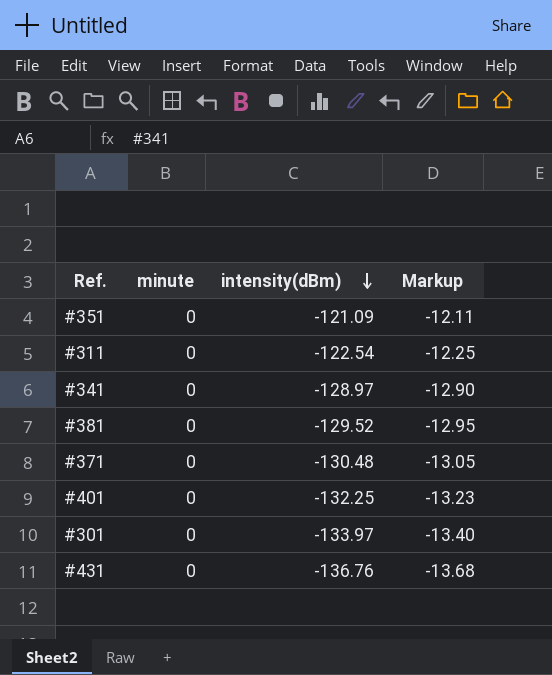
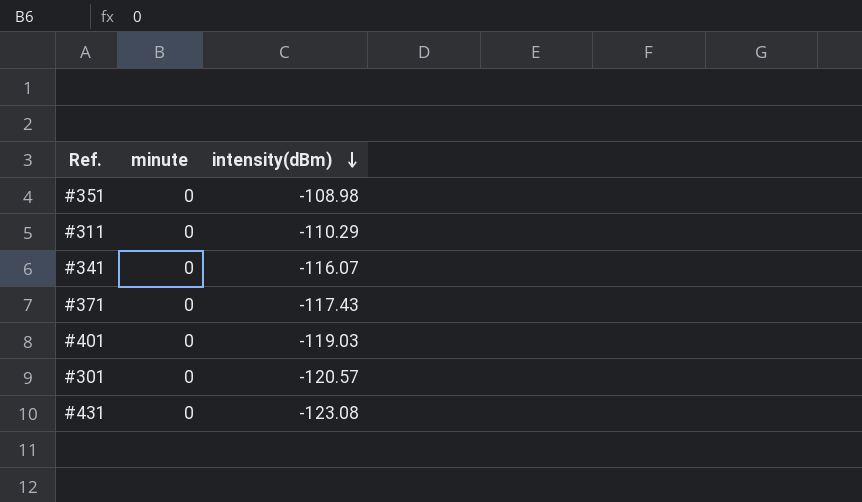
column Markup | formula: [intensity(dBm)] * 0.1 -> none
row #381: 0 | -129.52 | -12.95 -> none
#351 | intensity(dBm): -121.09 -> -108.98
#311 | intensity(dBm): -122.54 -> -110.29
#341 | intensity(dBm): -128.97 -> -116.07
#371 | intensity(dBm): -130.48 -> -117.43
#401 | intensity(dBm): -132.25 -> -119.03
#301 | intensity(dBm): -133.97 -> -120.57
#431 | intensity(dBm): -136.76 -> -123.08

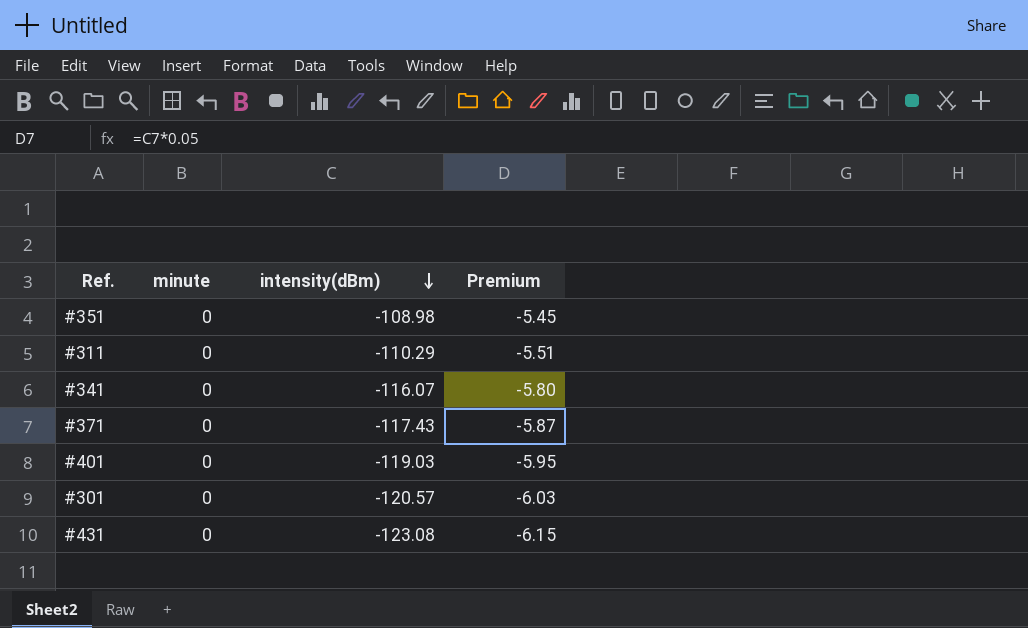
column Premium | formula: none -> [intensity(dBm)] * 0.05

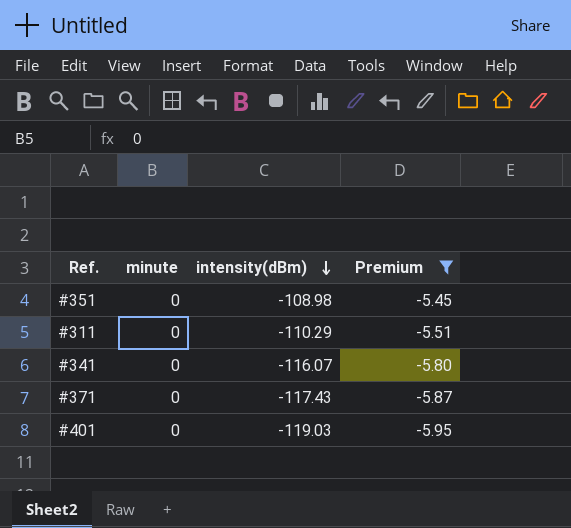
filter: none -> Premium >= -5.95

